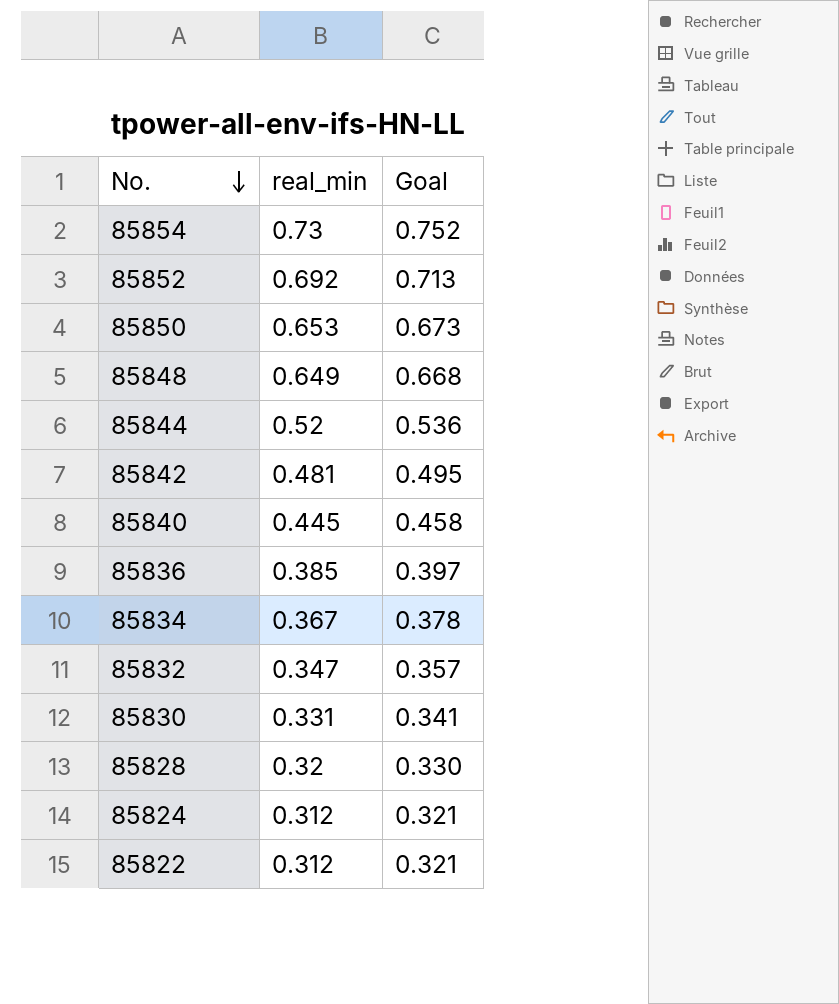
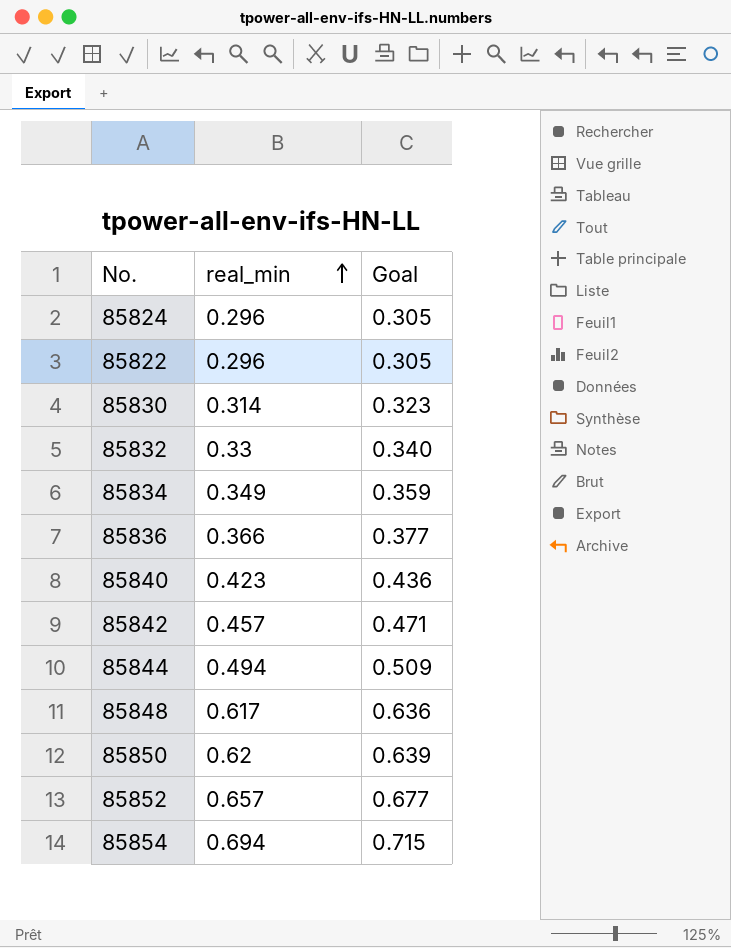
row order: No. descending -> real_min ascending
row 85828: 0.32 | 0.330 -> none
85824 | real_min: 0.312 -> 0.296
85824 | Goal: 0.321 -> 0.305
85822 | real_min: 0.312 -> 0.296
85822 | Goal: 0.321 -> 0.305
85830 | real_min: 0.331 -> 0.314
85830 | Goal: 0.341 -> 0.323
85832 | real_min: 0.347 -> 0.33
85832 | Goal: 0.357 -> 0.340
85834 | real_min: 0.367 -> 0.349
85834 | Goal: 0.378 -> 0.359
85836 | real_min: 0.385 -> 0.366
85836 | Goal: 0.397 -> 0.377
85840 | real_min: 0.445 -> 0.423
85840 | Goal: 0.458 -> 0.436
85842 | real_min: 0.481 -> 0.457
85842 | Goal: 0.495 -> 0.471
85844 | real_min: 0.52 -> 0.494
85844 | Goal: 0.536 -> 0.509
85848 | real_min: 0.649 -> 0.617
85848 | Goal: 0.668 -> 0.636
85850 | real_min: 0.653 -> 0.62
85850 | Goal: 0.673 -> 0.639
85852 | real_min: 0.692 -> 0.657
85852 | Goal: 0.713 -> 0.677
85854 | real_min: 0.73 -> 0.694
85854 | Goal: 0.752 -> 0.715

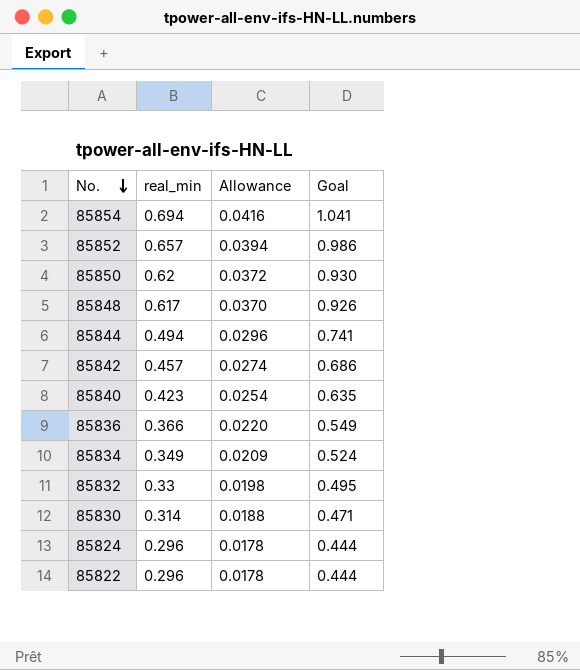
row order: real_min ascending -> No. descending
column Allowance | formula: none -> [real_min] * 0.06
column Goal | formula: [real_min] * 1.03 -> [real_min] * 1.5

